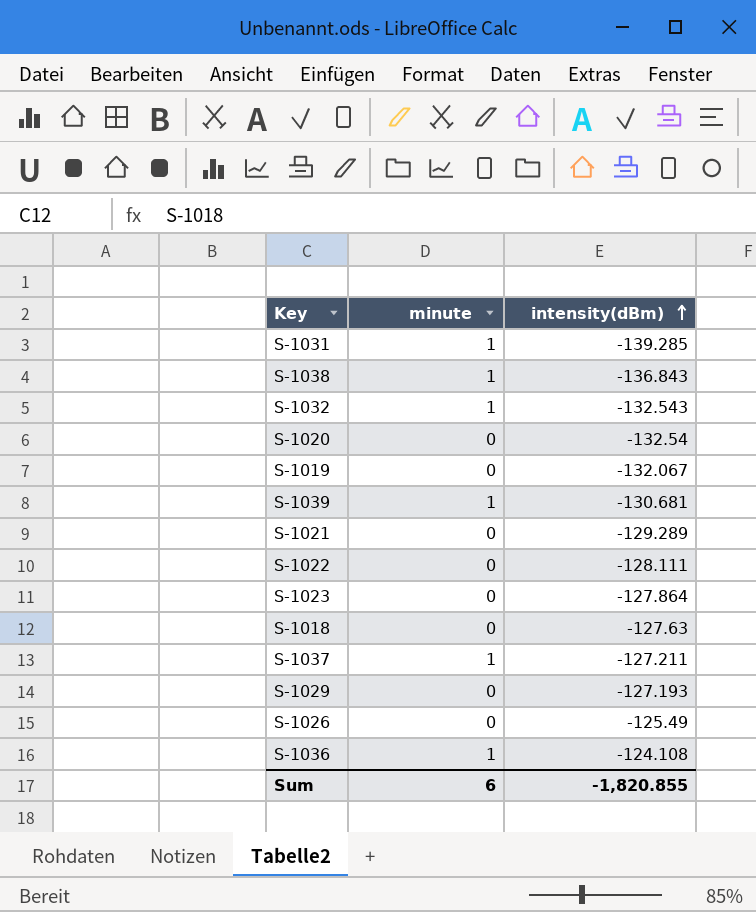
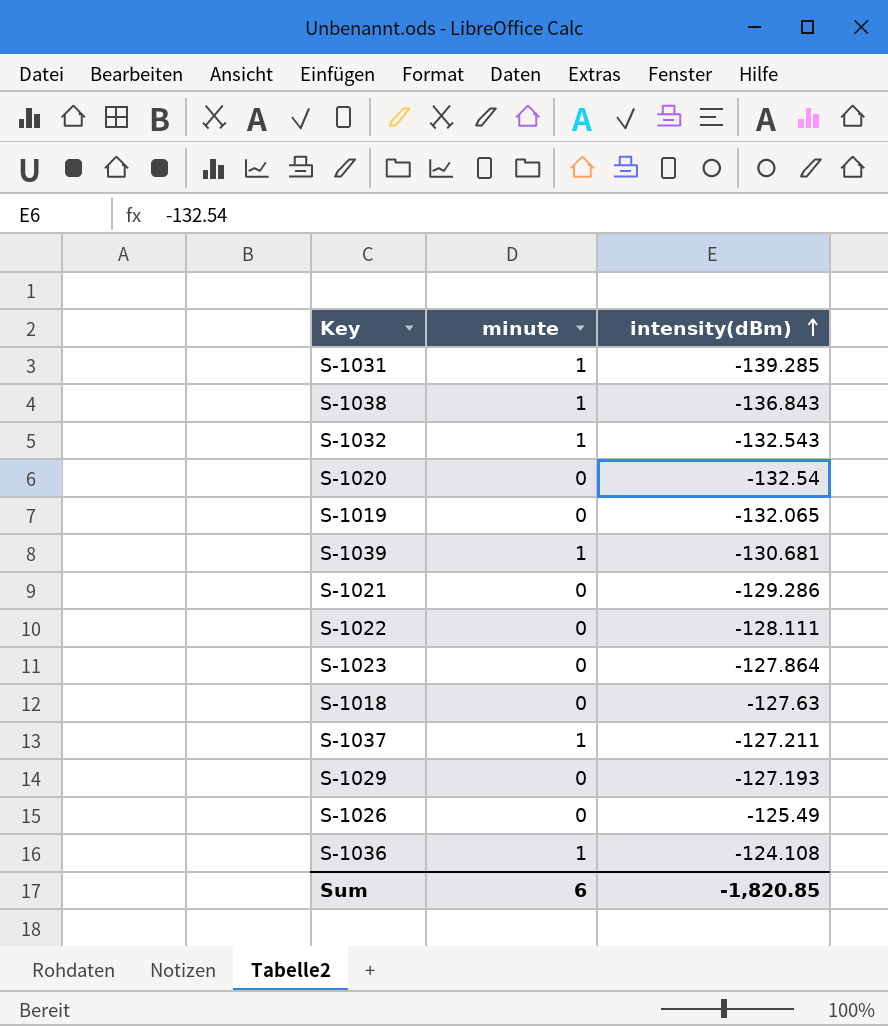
S-1019 | intensity(dBm): -132.067 -> -132.065
S-1021 | intensity(dBm): -129.289 -> -129.286
Sum | intensity(dBm): -1,820.855 -> -1,820.85

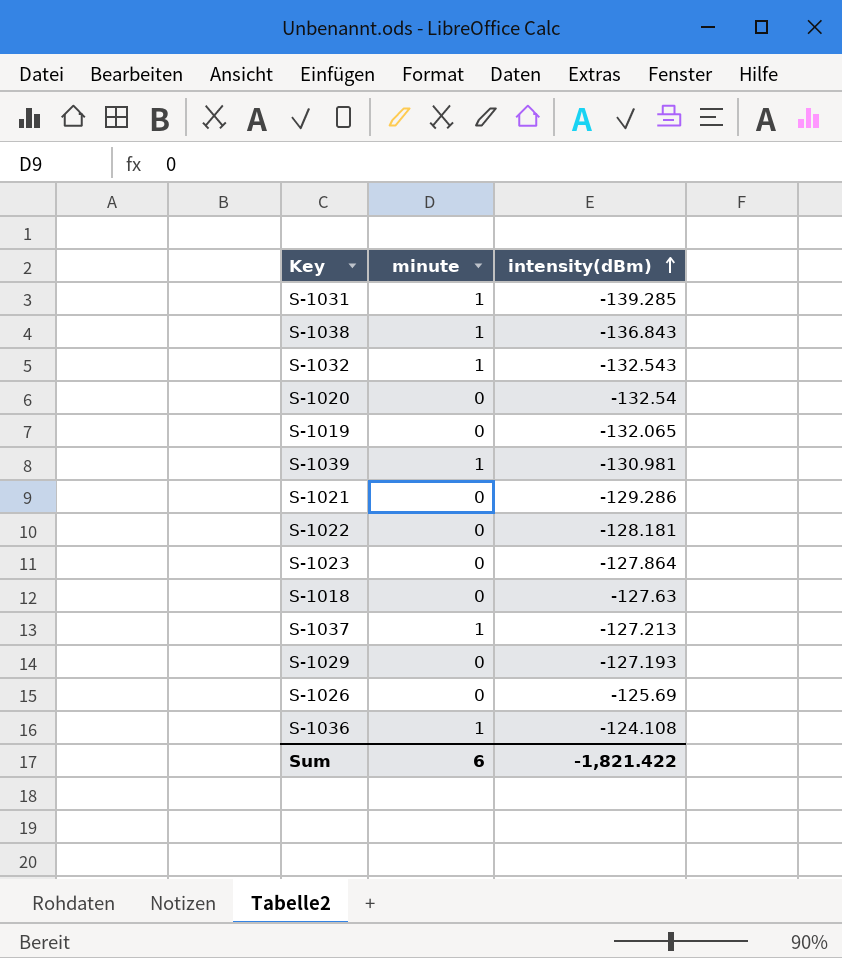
S-1039 | intensity(dBm): -130.681 -> -130.981
S-1022 | intensity(dBm): -128.111 -> -128.181
S-1037 | intensity(dBm): -127.211 -> -127.213
S-1026 | intensity(dBm): -125.49 -> -125.69
Sum | intensity(dBm): -1,820.85 -> -1,821.422

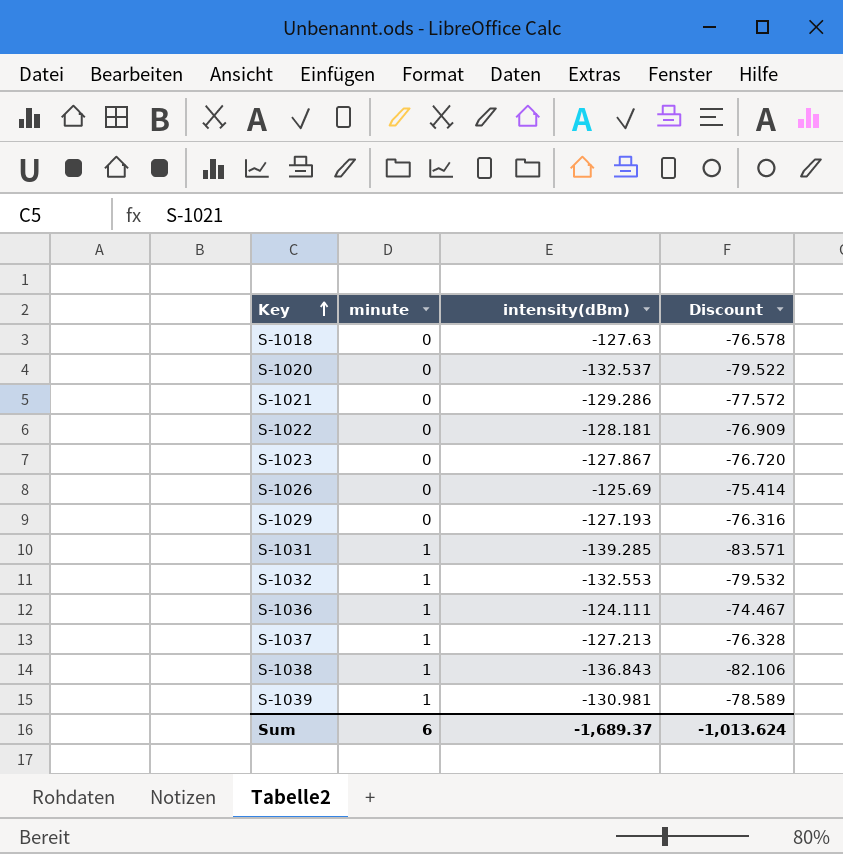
row order: intensity(dBm) ascending -> Key ascending
column Discount | formula: none -> [intensity(dBm)] * 0.6
row S-1019: 0 | -132.065 -> none
S-1020 | intensity(dBm): -132.54 -> -132.537
S-1023 | intensity(dBm): -127.864 -> -127.867
S-1032 | intensity(dBm): -132.543 -> -132.553
S-1036 | intensity(dBm): -124.108 -> -124.111
Sum | intensity(dBm): -1,821.422 -> -1,689.37

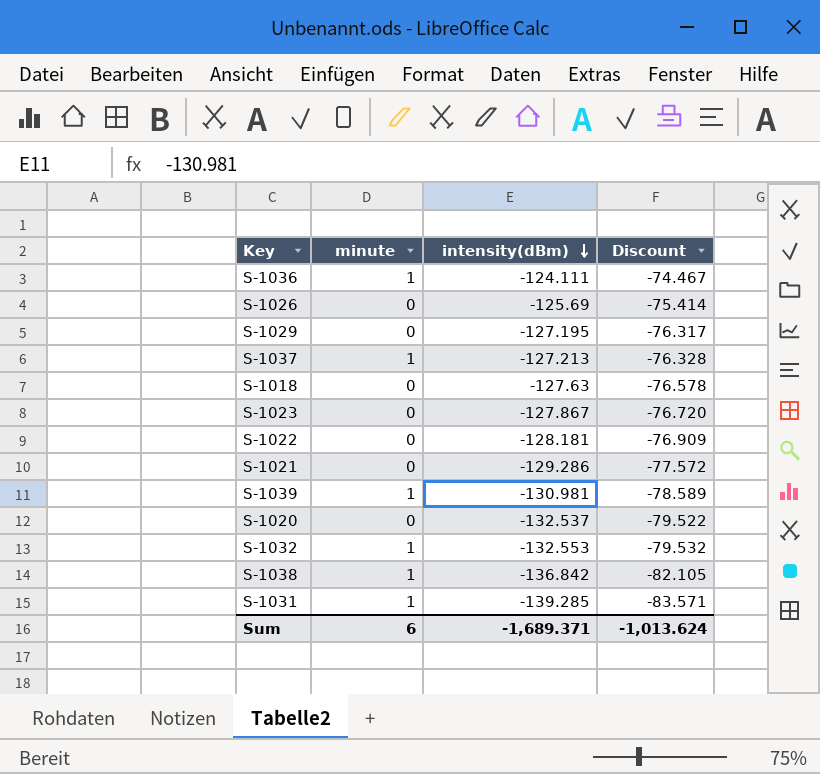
row order: Key ascending -> intensity(dBm) descending
S-1029 | intensity(dBm): -127.193 -> -127.195
S-1029 | Discount: -76.316 -> -76.317
S-1038 | intensity(dBm): -136.843 -> -136.842
S-1038 | Discount: -82.106 -> -82.105
Sum | intensity(dBm): -1,689.37 -> -1,689.371

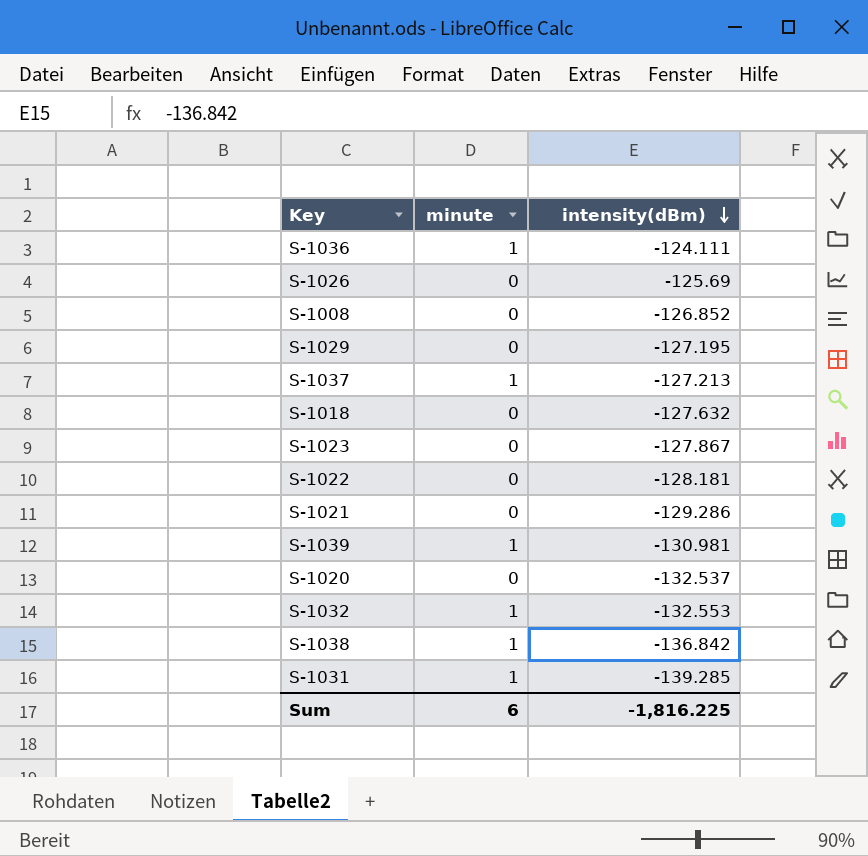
column Discount | formula: [intensity(dBm)] * 0.6 -> none
row S-1008: none -> 0 | -126.852
S-1018 | intensity(dBm): -127.63 -> -127.632
Sum | intensity(dBm): -1,689.371 -> -1,816.225

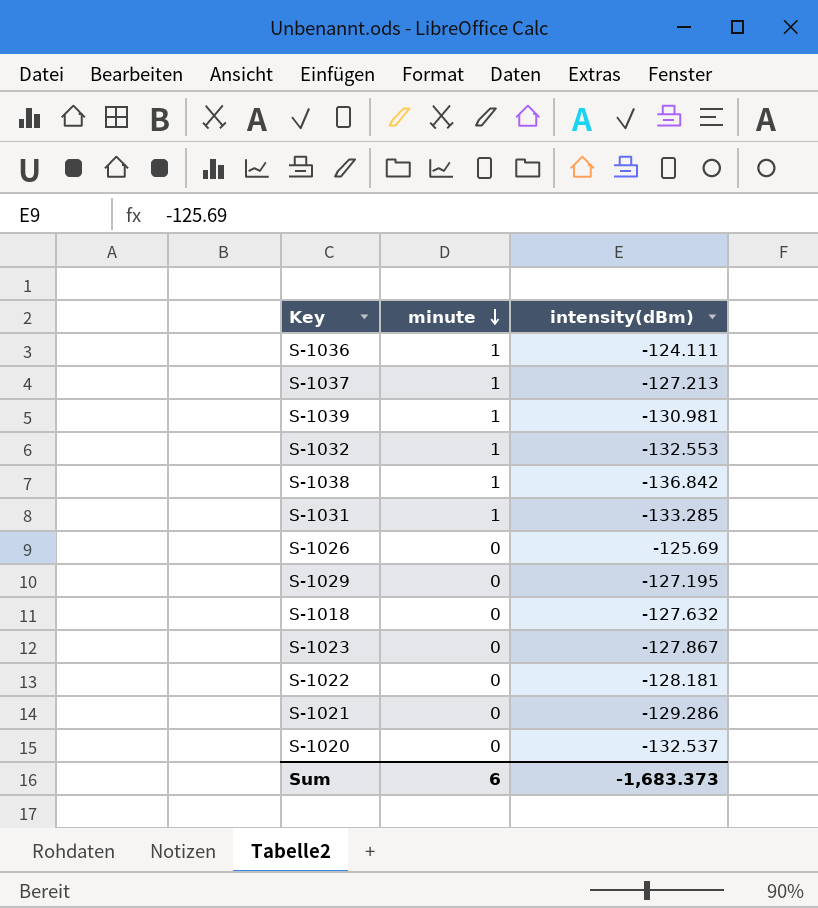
row order: intensity(dBm) descending -> minute descending
row S-1008: 0 | -126.852 -> none
S-1031 | intensity(dBm): -139.285 -> -133.285
Sum | intensity(dBm): -1,816.225 -> -1,683.373

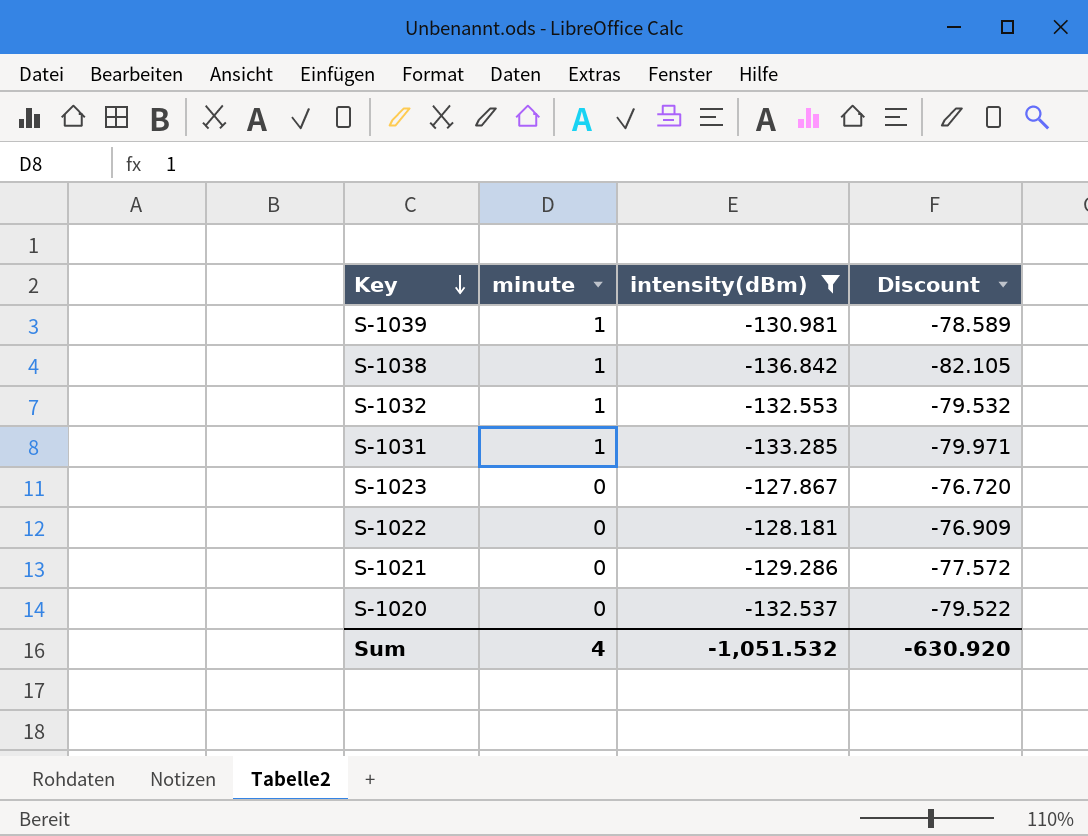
filter: none -> intensity(dBm) <= -127.867
row order: minute descending -> Key descending
column Discount | formula: none -> [intensity(dBm)] * 0.6
Sum | minute: 6 -> 4
Sum | intensity(dBm): -1,683.373 -> -1,051.532

